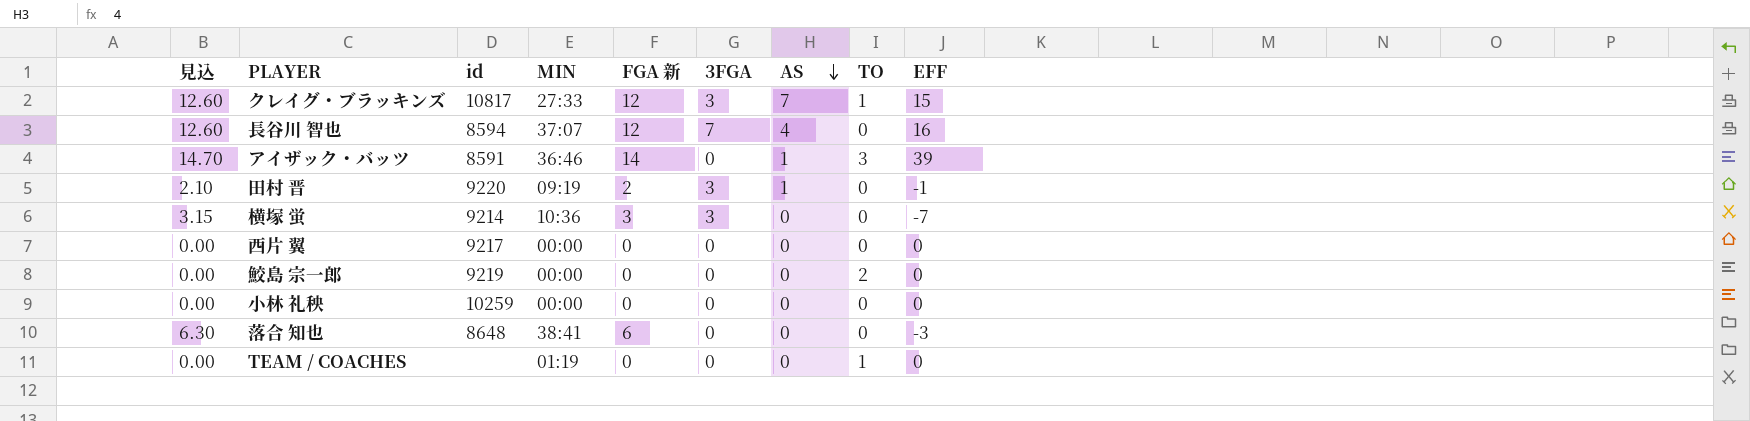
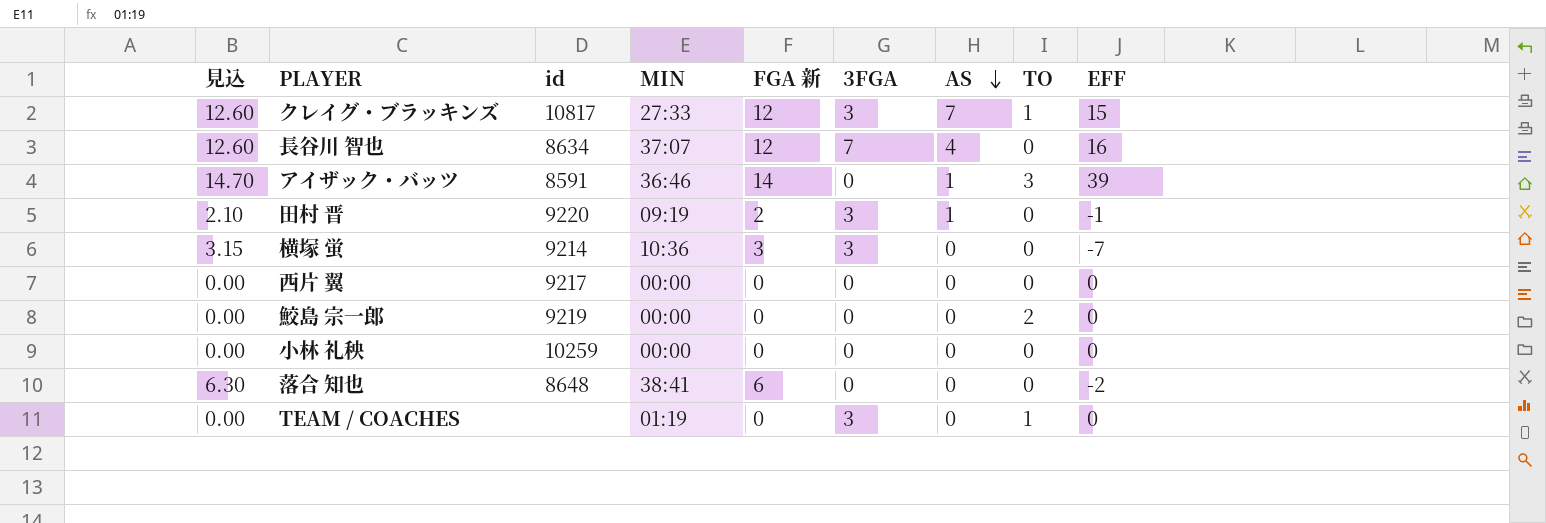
長谷川 智也 | id: 8594 -> 8634
落合 知也 | EFF: -3 -> -2
TEAM / COACHES | 3FGA: 0 -> 3

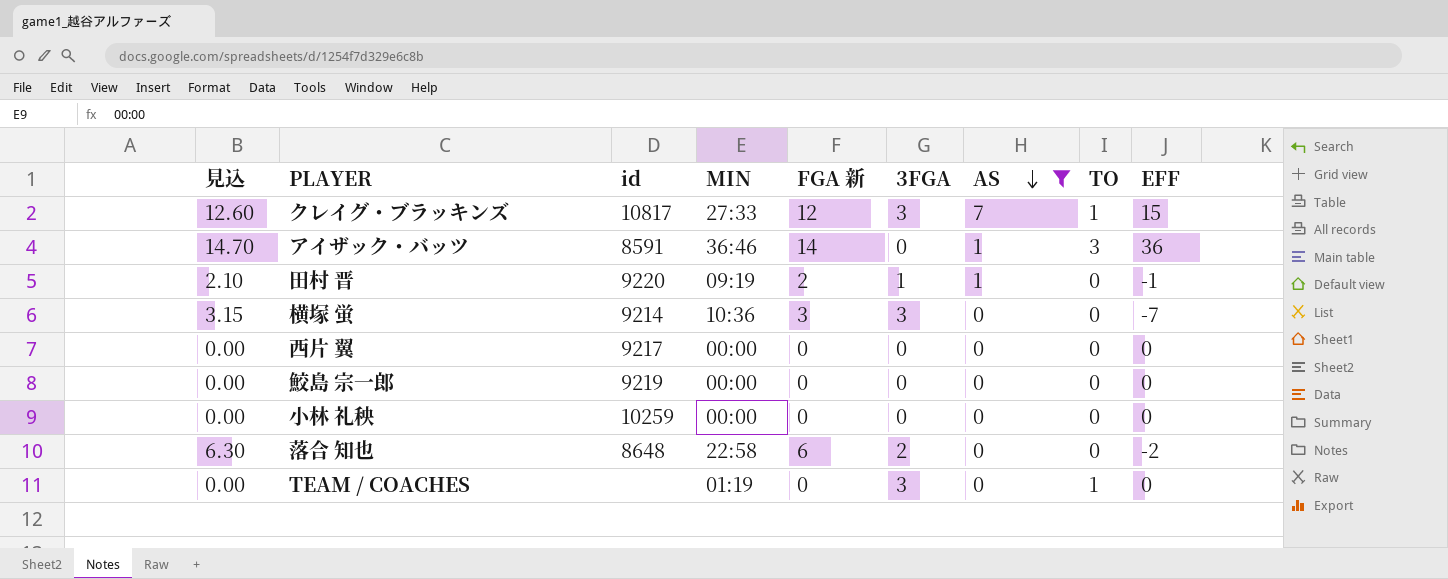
filter: none -> AS != 4
アイザック・バッツ | EFF: 39 -> 36
田村 晋 | 3FGA: 3 -> 1
鮫島 宗一郎 | TO: 2 -> 0
落合 知也 | MIN: 38:41 -> 22:58
落合 知也 | 3FGA: 0 -> 2

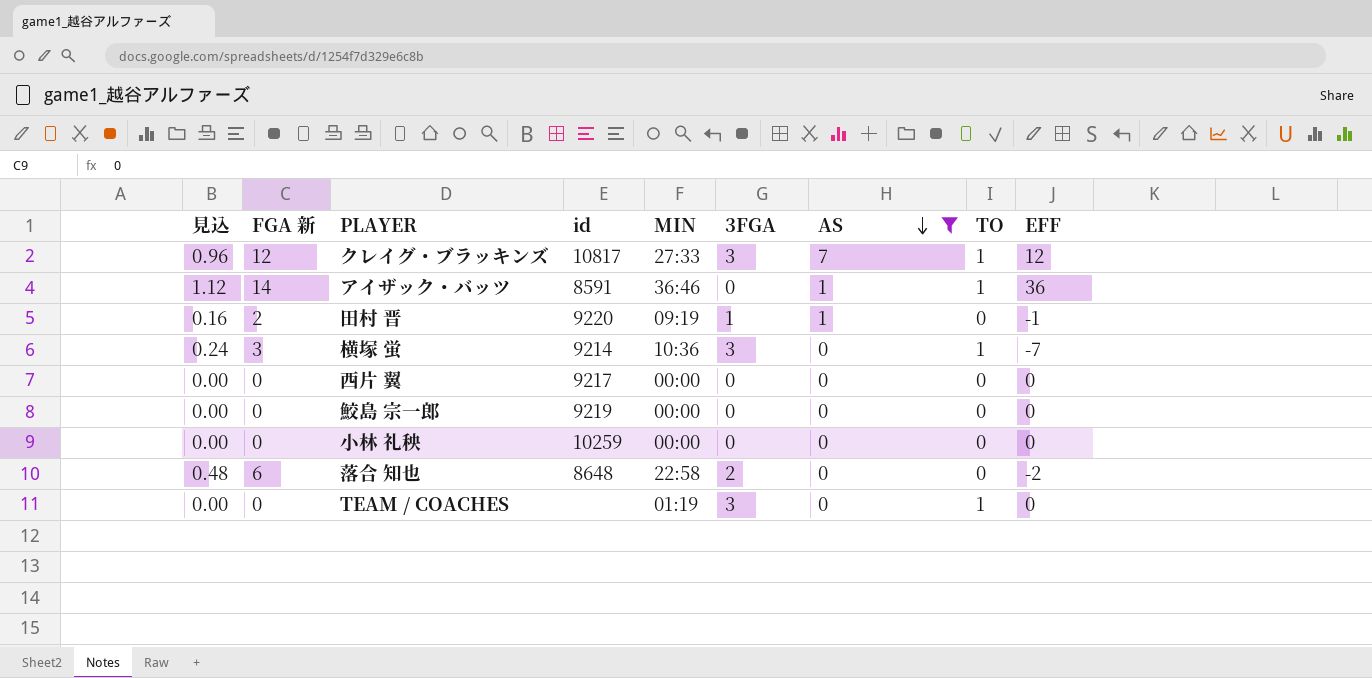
column 見込 | formula: [FGA 新] * 1.05 -> [FGA 新] * 0.08
column FGA 新 | position: 5 -> 2
クレイグ・ブラッキンズ | EFF: 15 -> 12
アイザック・バッツ | TO: 3 -> 1
横塚 蛍 | TO: 0 -> 1

